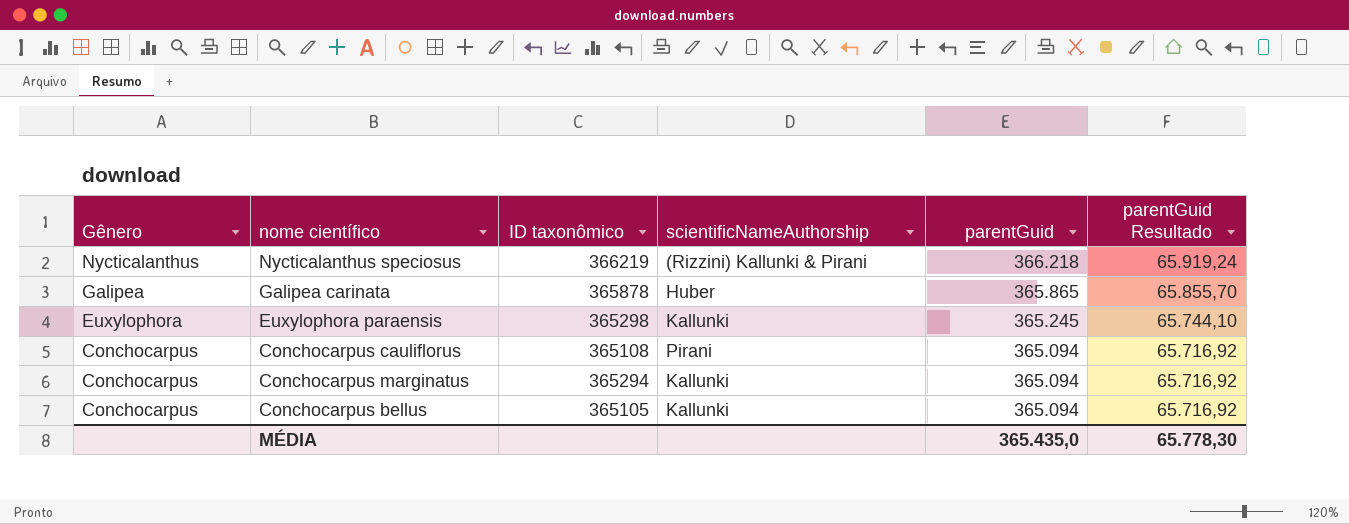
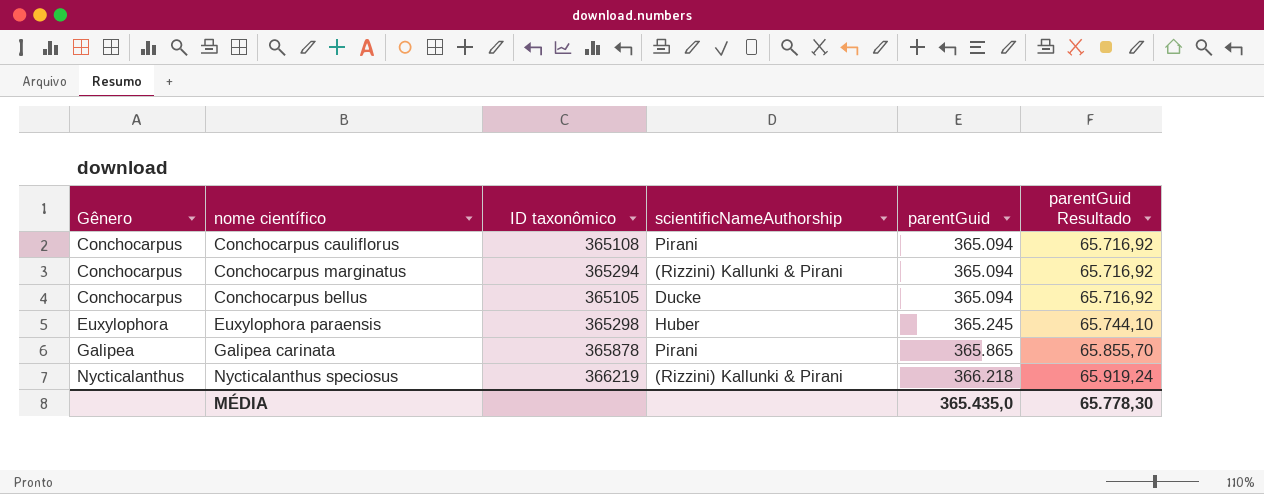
row order: Gênero descending -> Gênero ascending
Conchocarpus marginatus | scientificNameAuthorship: Kallunki -> (Rizzini) Kallunki & Pirani
Conchocarpus bellus | scientificNameAuthorship: Kallunki -> Ducke
Euxylophora paraensis | scientificNameAuthorship: Kallunki -> Huber
Galipea carinata | scientificNameAuthorship: Huber -> Pirani

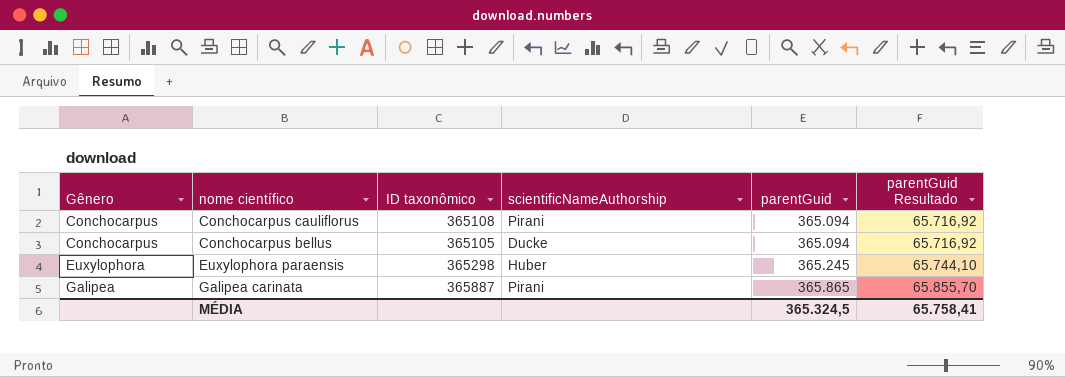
row Conchocarpus marginatus: Conchocarpus | 365294 | (Rizzini) Kallunki & Pirani | 365.094 | 65.716,92 -> none
row Nycticalanthus speciosus: Nycticalanthus | 366219 | (Rizzini) Kallunki & Pirani | 366.218 | 65.919,24 -> none
Galipea carinata | ID taxonômico: 365878 -> 365887
MÉDIA | parentGuid: 365.435,0 -> 365.324,5
MÉDIA | parentGuid Resultado: 65.778,30 -> 65.758,41

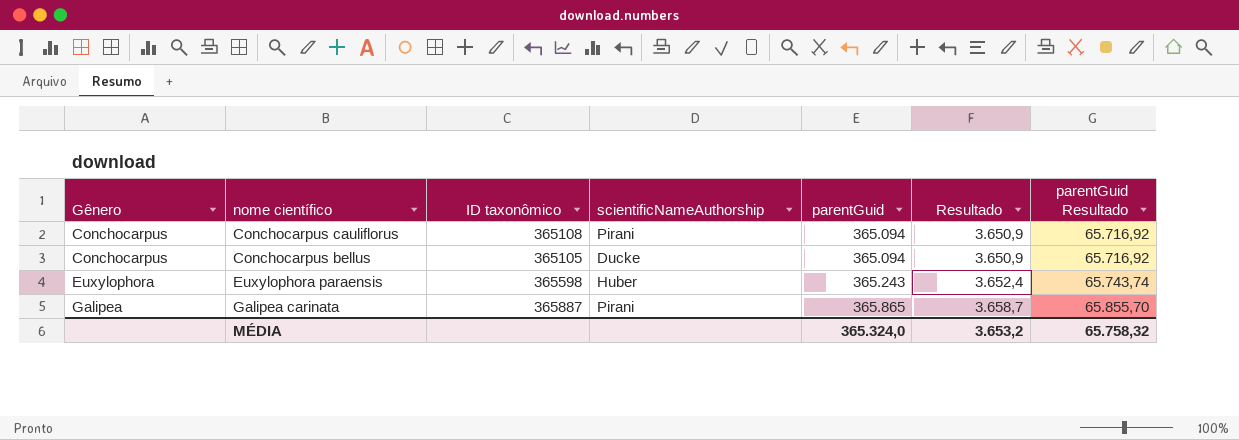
column Resultado | formula: none -> [parentGuid] * 0,01
Euxylophora paraensis | ID taxonômico: 365298 -> 365598
Euxylophora paraensis | parentGuid: 365.245 -> 365.243
Euxylophora paraensis | parentGuid Resultado: 65.744,10 -> 65.743,74
MÉDIA | parentGuid: 365.324,5 -> 365.324,0
MÉDIA | parentGuid Resultado: 65.758,41 -> 65.758,32

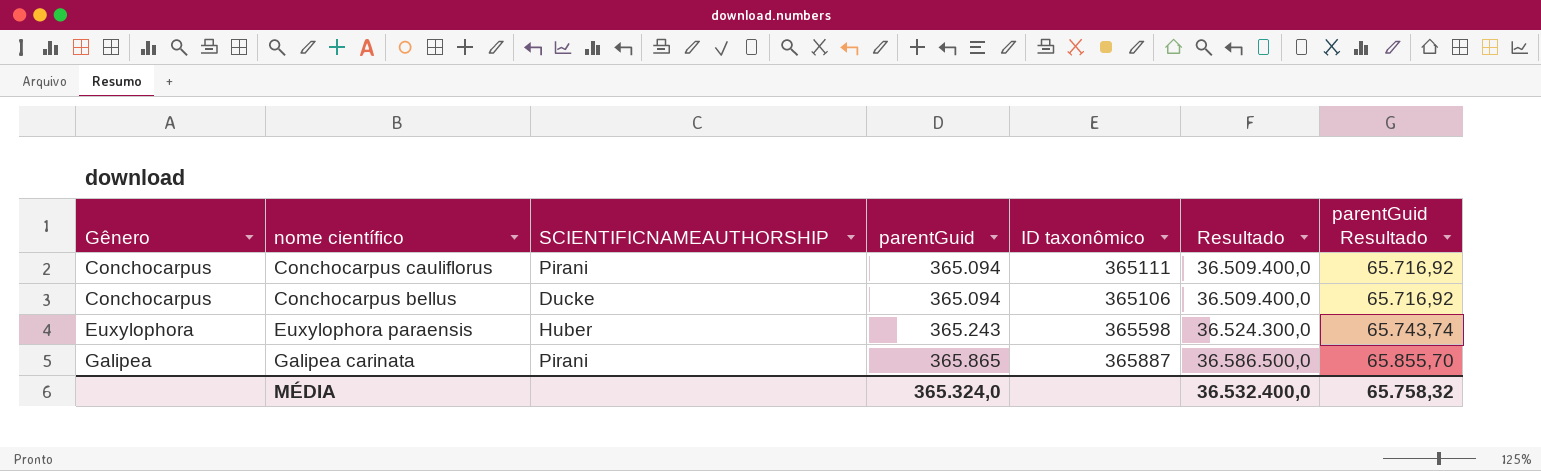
column name: scientificNameAuthorship -> SCIENTIFICNAMEAUTHORSHIP
column ID taxonômico | position: 3 -> 5
column Resultado | formula: [parentGuid] * 0,01 -> [parentGuid] * 100
Conchocarpus cauliflorus | ID taxonômico: 365108 -> 365111
Conchocarpus bellus | ID taxonômico: 365105 -> 365106
MÉDIA | Resultado: 3.653,2 -> 36.532.400,0

